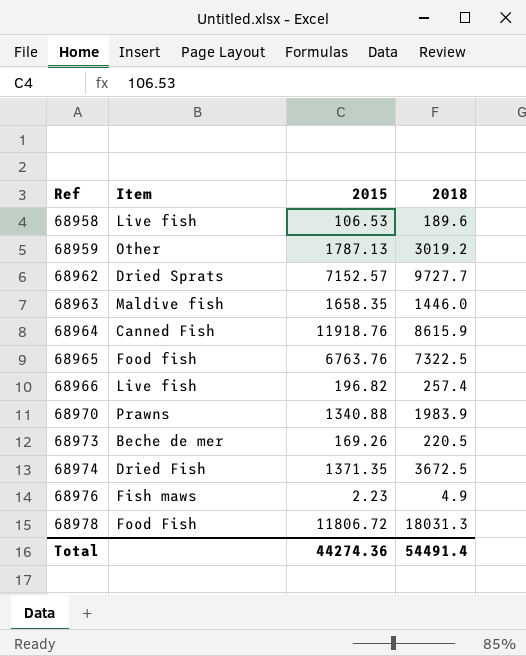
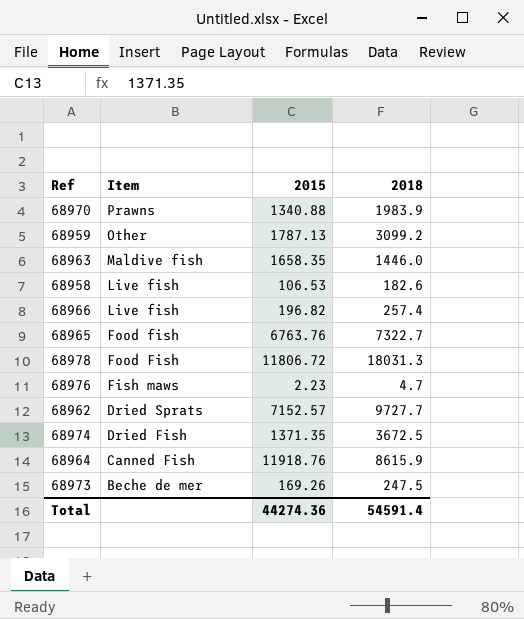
row order: Ref ascending -> Item descending
68959 | 2018: 3019.2 -> 3099.2
68958 | 2018: 189.6 -> 182.6
68965 | 2018: 7322.5 -> 7322.7
68976 | 2018: 4.9 -> 4.7
68973 | 2018: 220.5 -> 247.5
Total | 2018: 54491.4 -> 54591.4

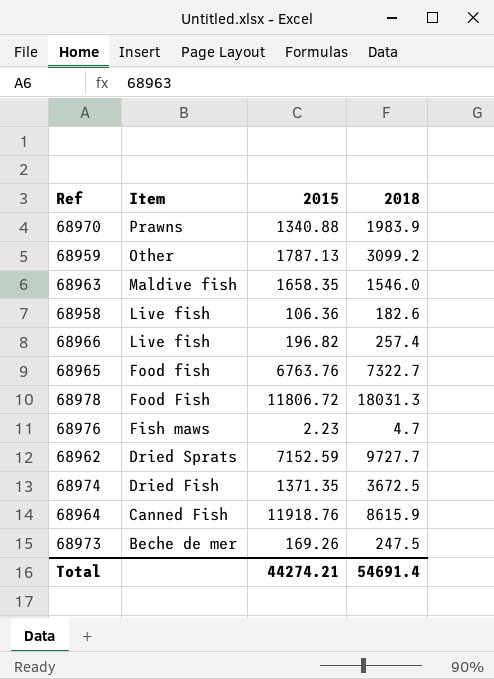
68963 | 2018: 1446.0 -> 1546.0
68958 | 2015: 106.53 -> 106.36
68962 | 2015: 7152.57 -> 7152.59
Total | 2015: 44274.36 -> 44274.21
Total | 2018: 54591.4 -> 54691.4

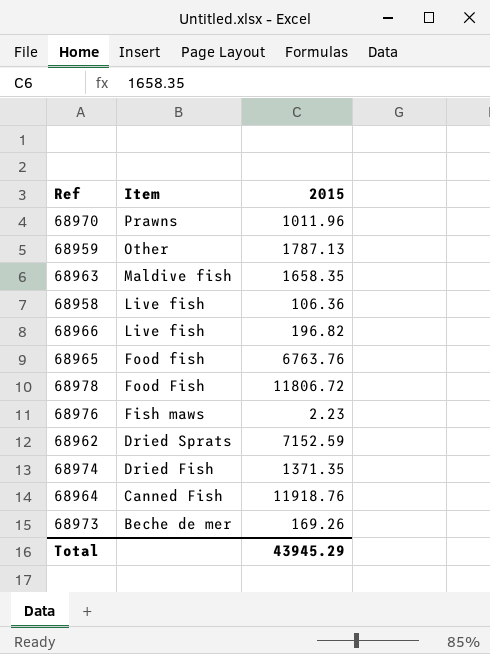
column 2018 | position: 4 -> none
68970 | 2015: 1340.88 -> 1011.96
Total | 2015: 44274.21 -> 43945.29

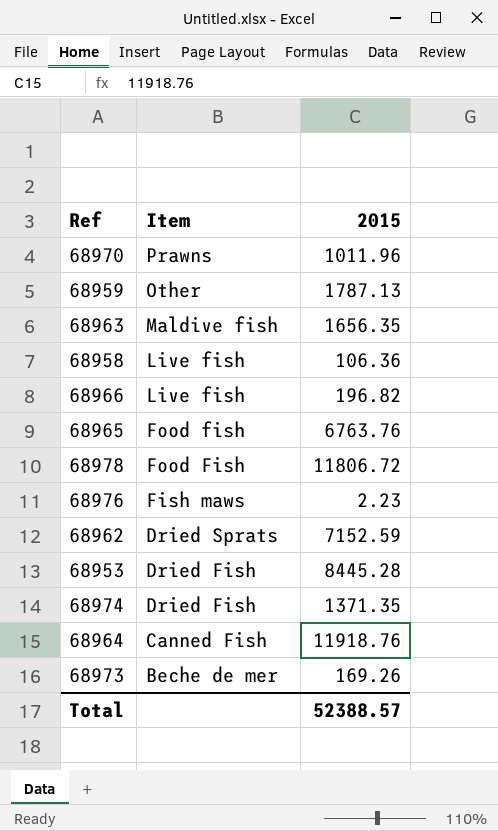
68963 | 2015: 1658.35 -> 1656.35
row 68953: none -> Dried Fish | 8445.28
Total | 2015: 43945.29 -> 52388.57

